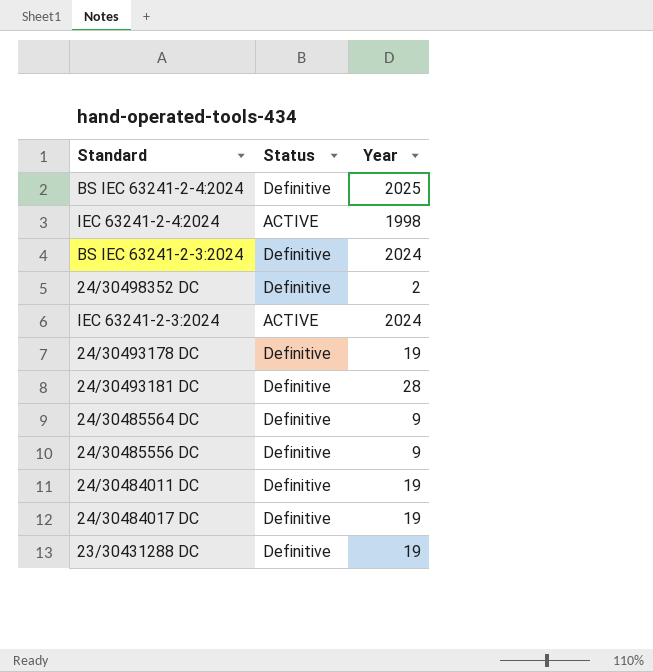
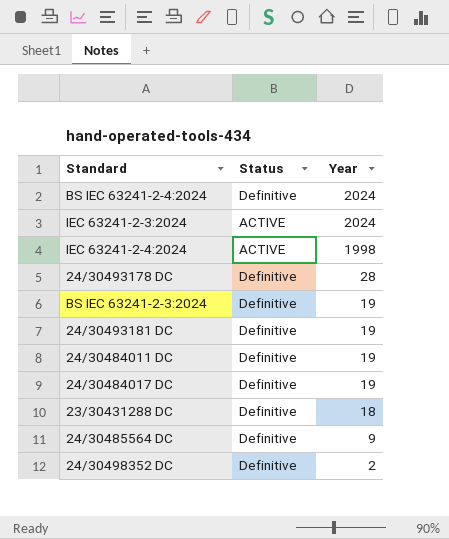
row order: none -> Year descending
row 24/30485556 DC: Definitive | 9 -> none
BS IEC 63241-2-4:2024 | Year: 2025 -> 2024
24/30493178 DC | Year: 19 -> 28
BS IEC 63241-2-3:2024 | Year: 2024 -> 19
24/30493181 DC | Year: 28 -> 19
23/30431288 DC | Year: 19 -> 18

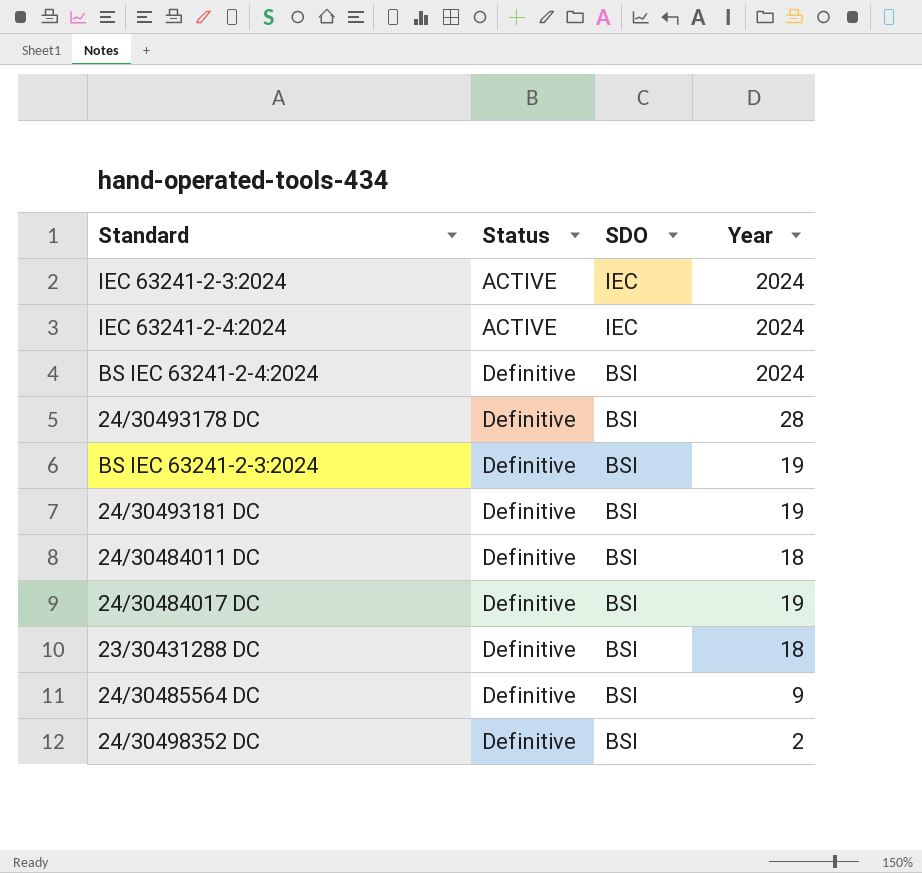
row order: Year descending -> Status ascending
column SDO | position: none -> 3
IEC 63241-2-4:2024 | Year: 1998 -> 2024
24/30484011 DC | Year: 19 -> 18

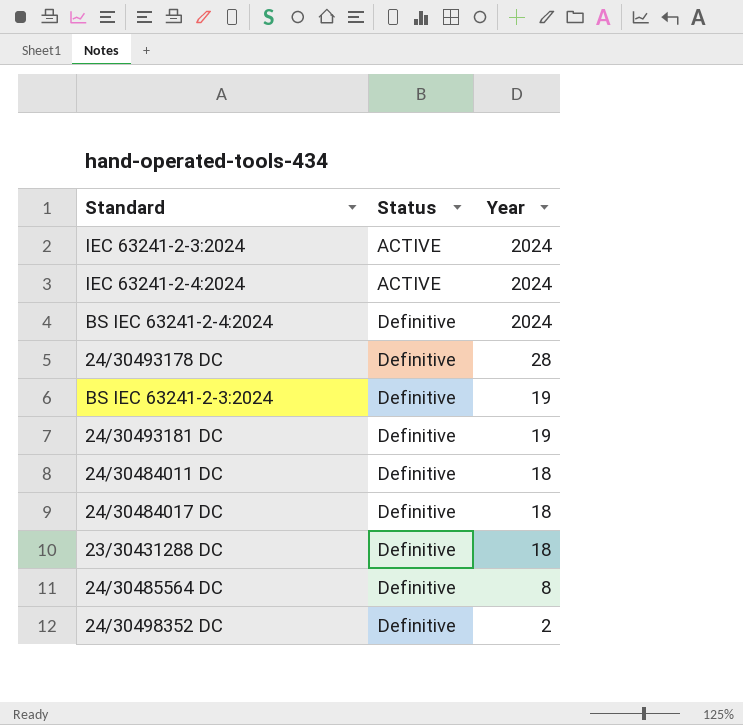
column SDO | position: 3 -> none
24/30484017 DC | Year: 19 -> 18
24/30485564 DC | Year: 9 -> 8

